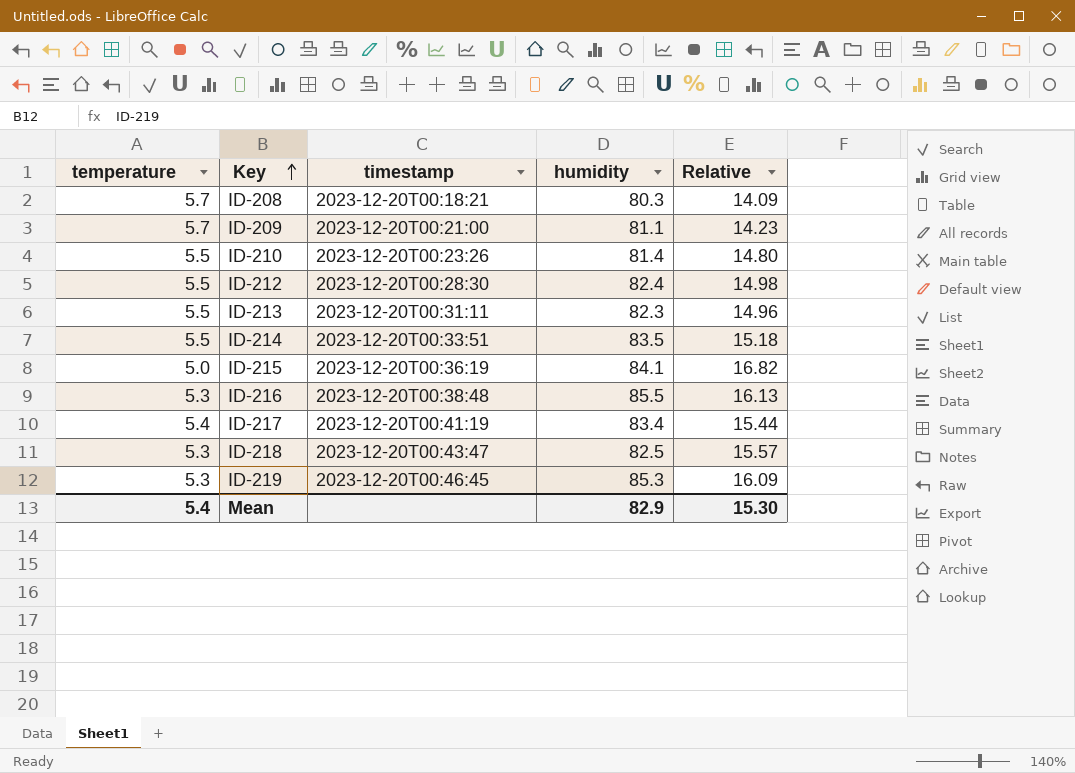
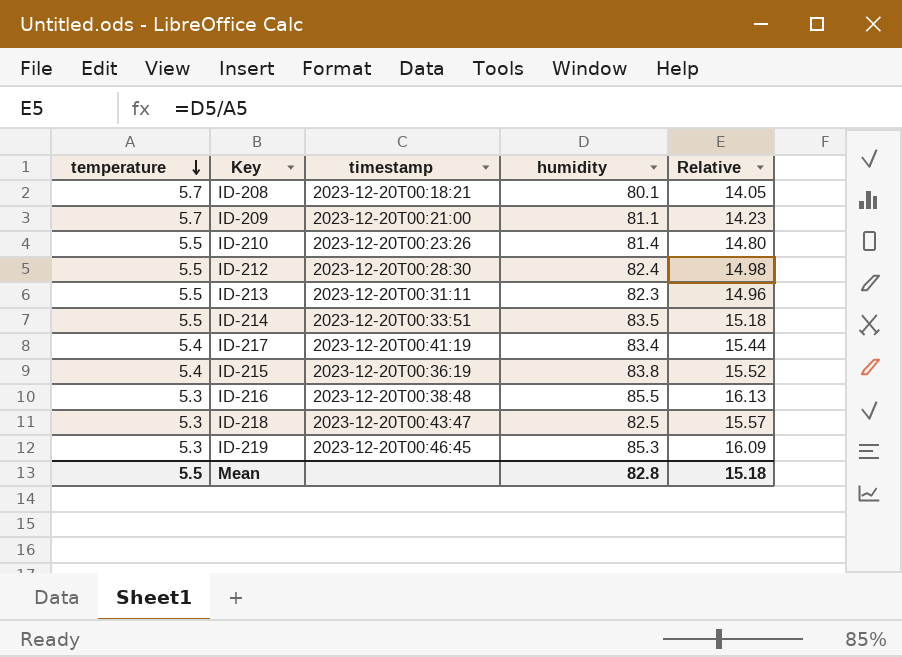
row order: Key ascending -> temperature descending
ID-208 | humidity: 80.3 -> 80.1
ID-208 | Relative: 14.09 -> 14.05
ID-215 | temperature: 5.0 -> 5.4
ID-215 | humidity: 84.1 -> 83.8
ID-215 | Relative: 16.82 -> 15.52
Mean | temperature: 5.4 -> 5.5
Mean | humidity: 82.9 -> 82.8
Mean | Relative: 15.30 -> 15.18

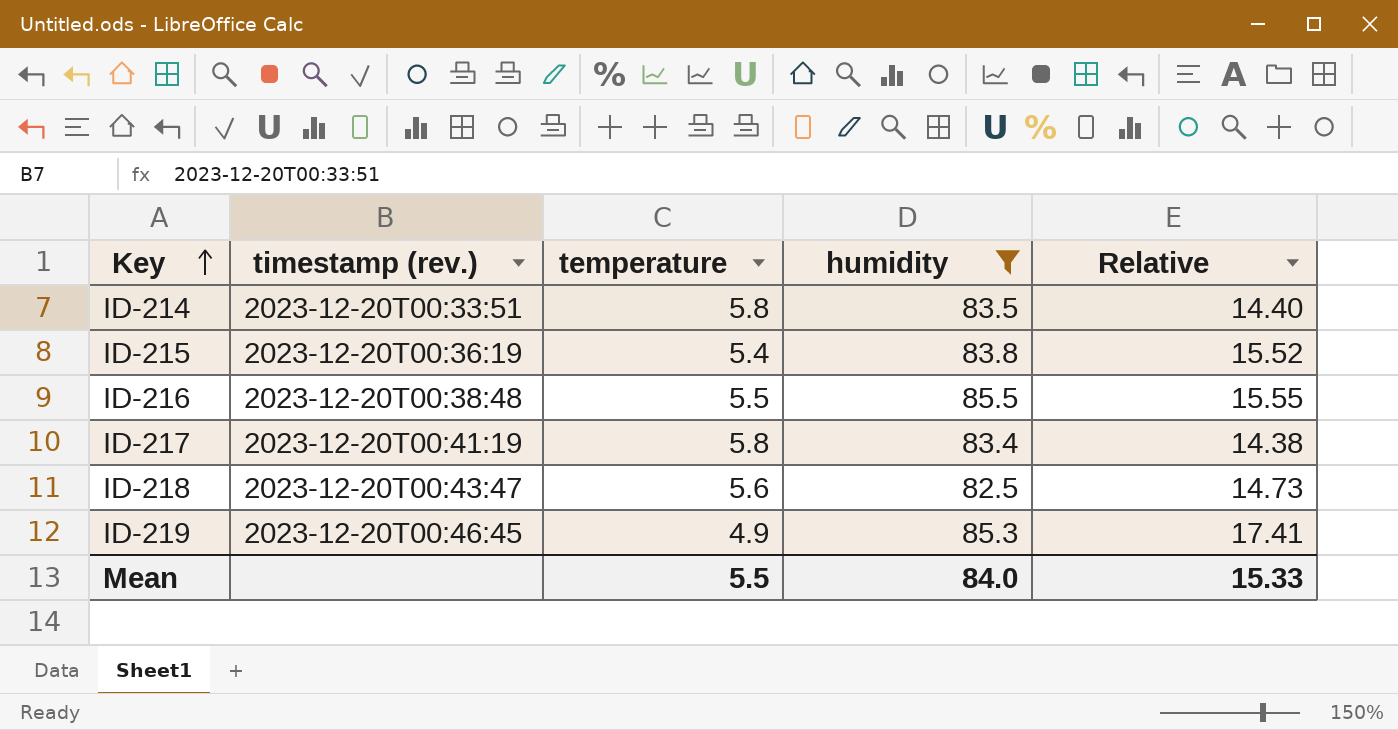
filter: none -> humidity >= 82.5
row order: temperature descending -> Key ascending
column name: timestamp -> timestamp (rev.)
column temperature | position: 1 -> 3
ID-214 | temperature: 5.5 -> 5.8
ID-214 | Relative: 15.18 -> 14.40
ID-216 | temperature: 5.3 -> 5.5
ID-216 | Relative: 16.13 -> 15.55
ID-217 | temperature: 5.4 -> 5.8
ID-217 | Relative: 15.44 -> 14.38
ID-218 | temperature: 5.3 -> 5.6
ID-218 | Relative: 15.57 -> 14.73
ID-219 | temperature: 5.3 -> 4.9
ID-219 | Relative: 16.09 -> 17.41
Mean | humidity: 82.8 -> 84.0
Mean | Relative: 15.18 -> 15.33

